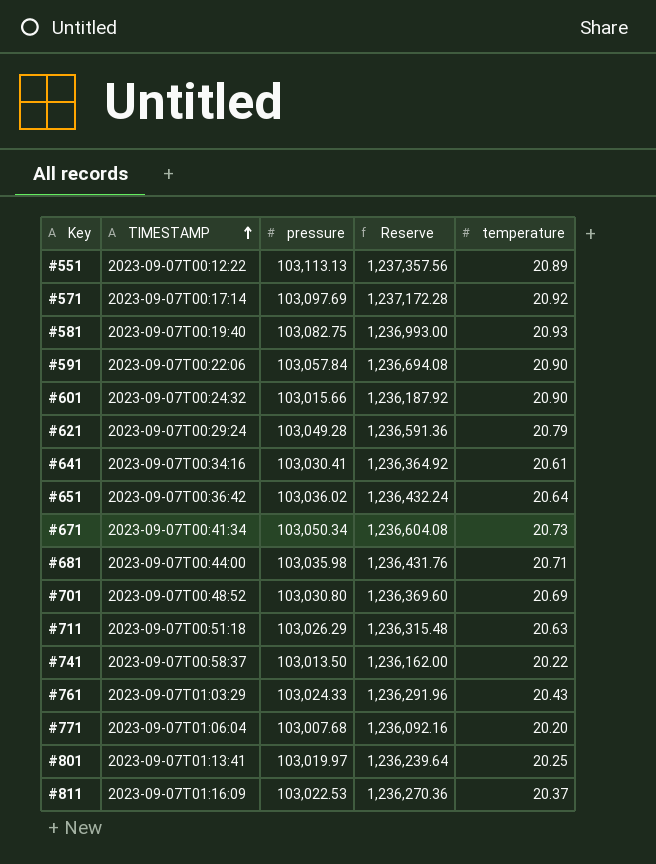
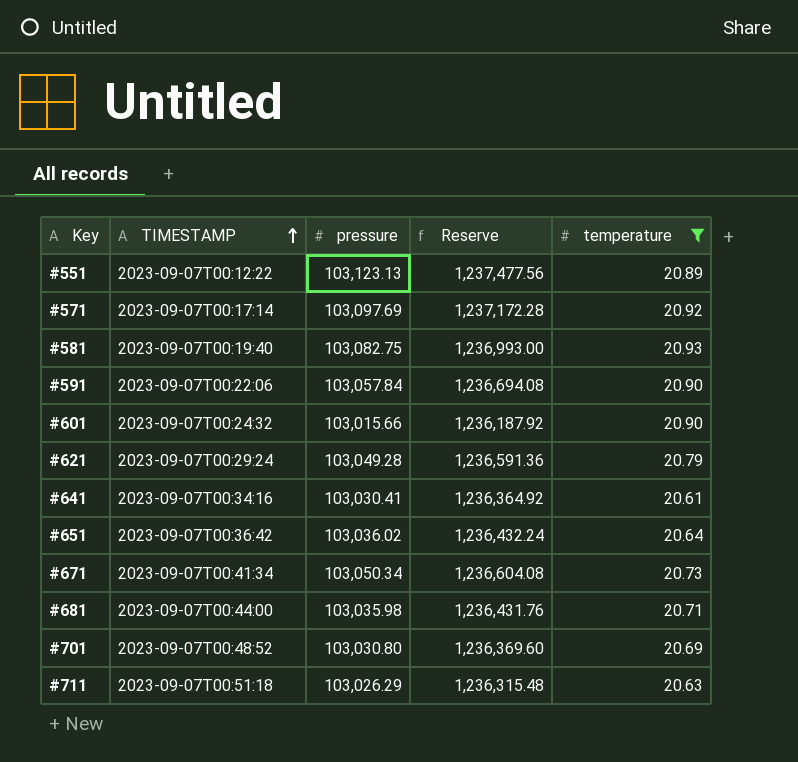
filter: none -> temperature >= 20.61
#551 | pressure: 103,113.13 -> 103,123.13
#551 | Reserve: 1,237,357.56 -> 1,237,477.56

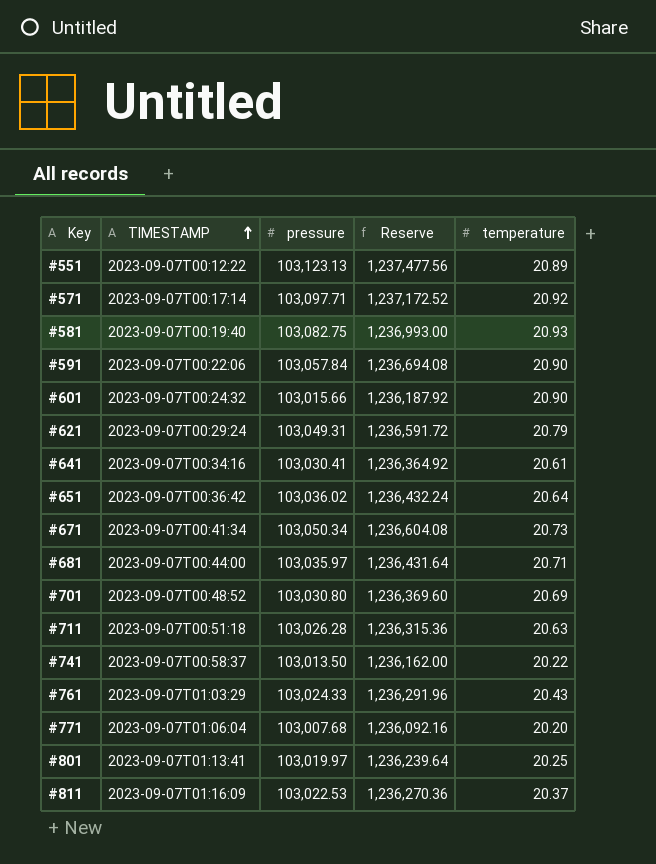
filter: temperature >= 20.61 -> none
#571 | pressure: 103,097.69 -> 103,097.71
#571 | Reserve: 1,237,172.28 -> 1,237,172.52
#621 | pressure: 103,049.28 -> 103,049.31
#621 | Reserve: 1,236,591.36 -> 1,236,591.72
#681 | pressure: 103,035.98 -> 103,035.97
#681 | Reserve: 1,236,431.76 -> 1,236,431.64
#711 | pressure: 103,026.29 -> 103,026.28
#711 | Reserve: 1,236,315.48 -> 1,236,315.36

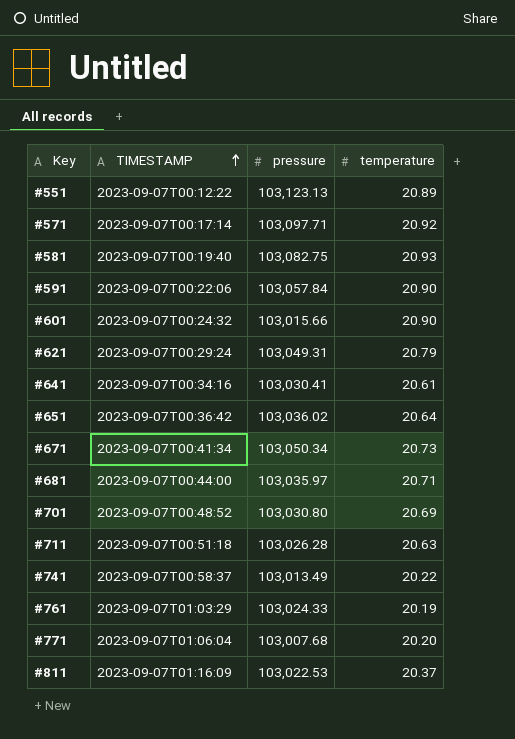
column Reserve | formula: [pressure] * 12 -> none
row #801: 2023-09-07T01:13:41 | 103,019.97 | 1,236,239.64 | 20.25 -> none
#741 | pressure: 103,013.50 -> 103,013.49
#761 | temperature: 20.43 -> 20.19

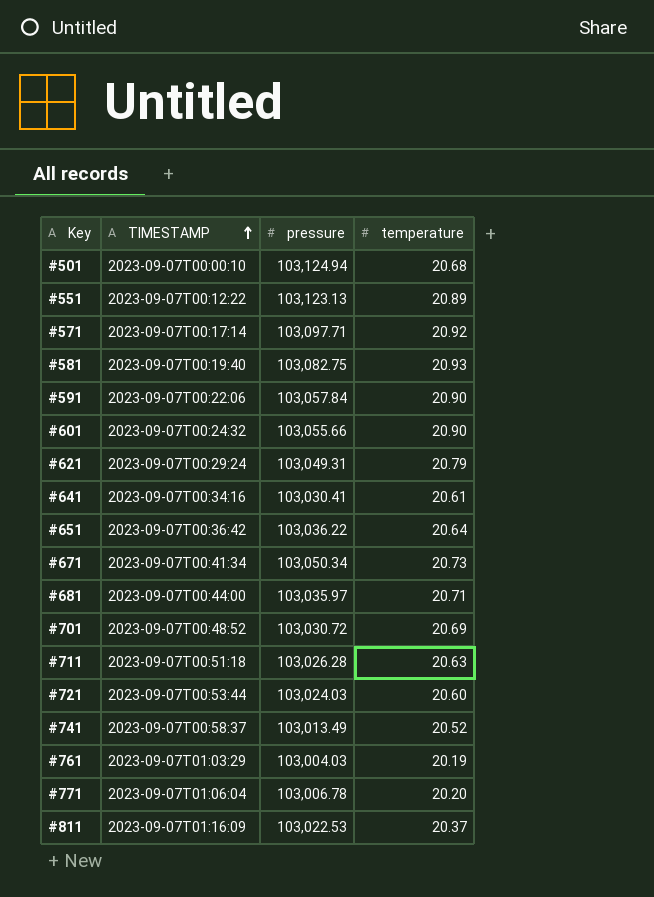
row #501: none -> 2023-09-07T00:00:10 | 103,124.94 | 20.68
#601 | pressure: 103,015.66 -> 103,055.66
#651 | pressure: 103,036.02 -> 103,036.22
#701 | pressure: 103,030.80 -> 103,030.72
row #721: none -> 2023-09-07T00:53:44 | 103,024.03 | 20.60
#741 | temperature: 20.22 -> 20.52
#761 | pressure: 103,024.33 -> 103,004.03
#771 | pressure: 103,007.68 -> 103,006.78

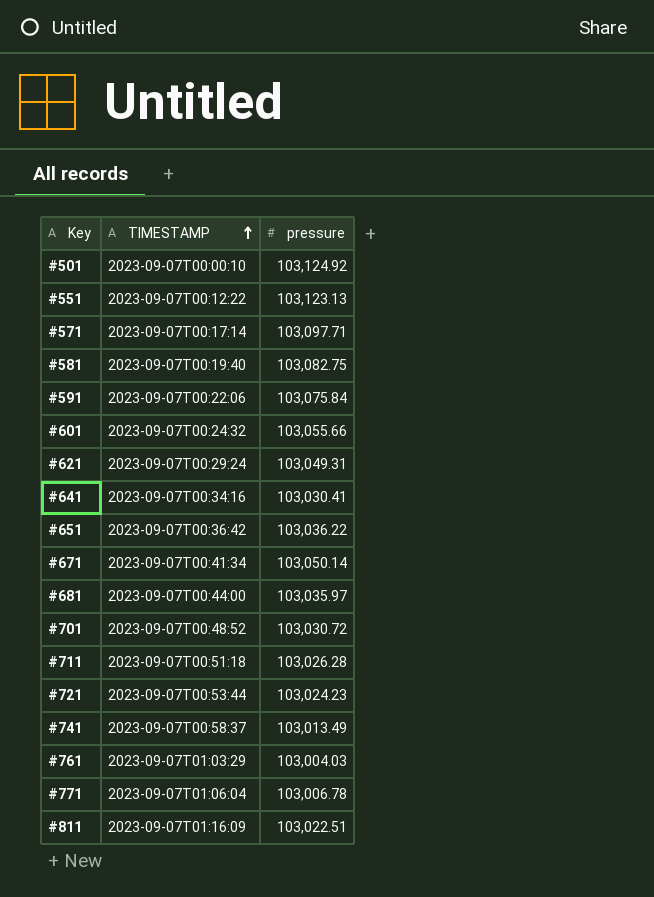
column temperature | position: 4 -> none
#501 | pressure: 103,124.94 -> 103,124.92
#591 | pressure: 103,057.84 -> 103,075.84
#671 | pressure: 103,050.34 -> 103,050.14
#721 | pressure: 103,024.03 -> 103,024.23
#811 | pressure: 103,022.53 -> 103,022.51

